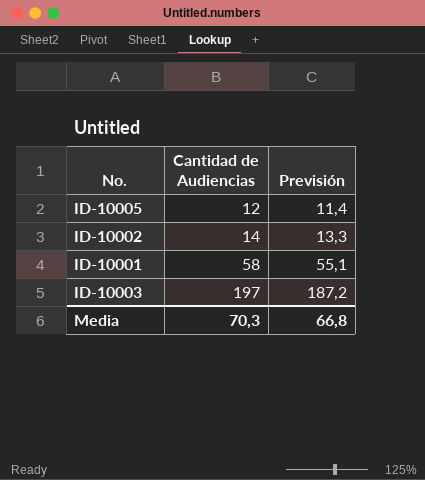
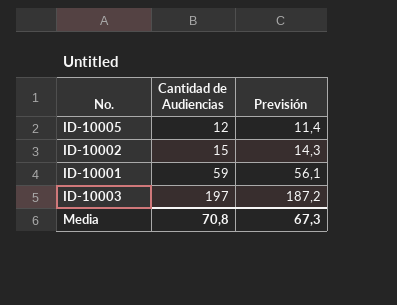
ID-10002 | Cantidad de Audiencias: 14 -> 15
ID-10002 | Previsión: 13,3 -> 14,3
ID-10001 | Cantidad de Audiencias: 58 -> 59
ID-10001 | Previsión: 55,1 -> 56,1
Media | Cantidad de Audiencias: 70,3 -> 70,8
Media | Previsión: 66,8 -> 67,3

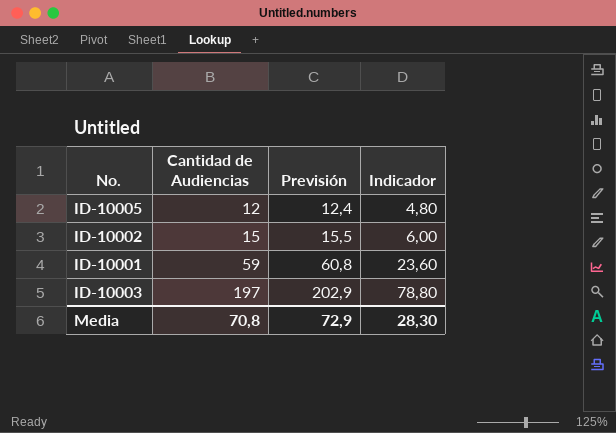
column Previsión | formula: [Cantidad de Audiencias] * 0,95 -> [Cantidad de Audiencias] * 1,03
column Indicador | formula: none -> [Cantidad de Audiencias] * 0,4
Media | Previsión: 67,3 -> 72,9

